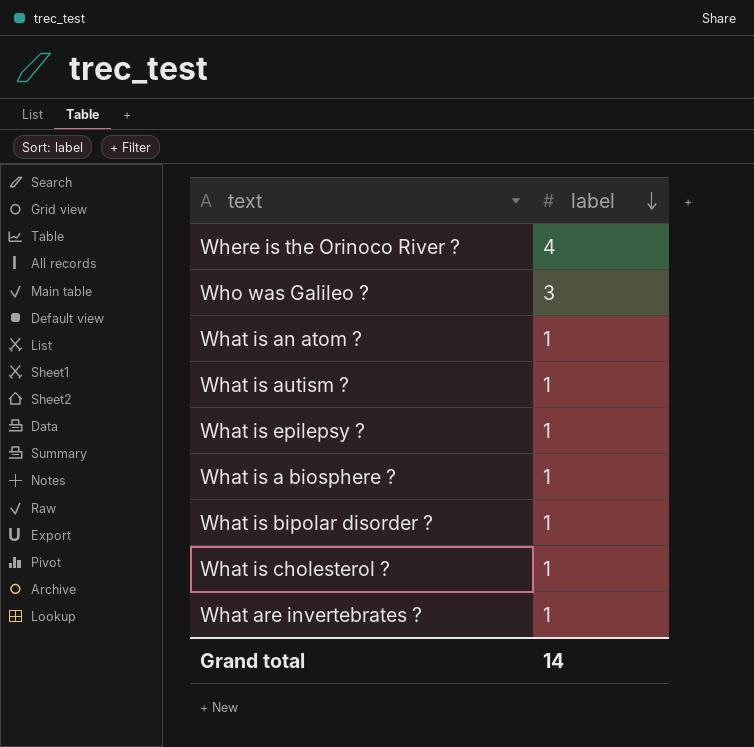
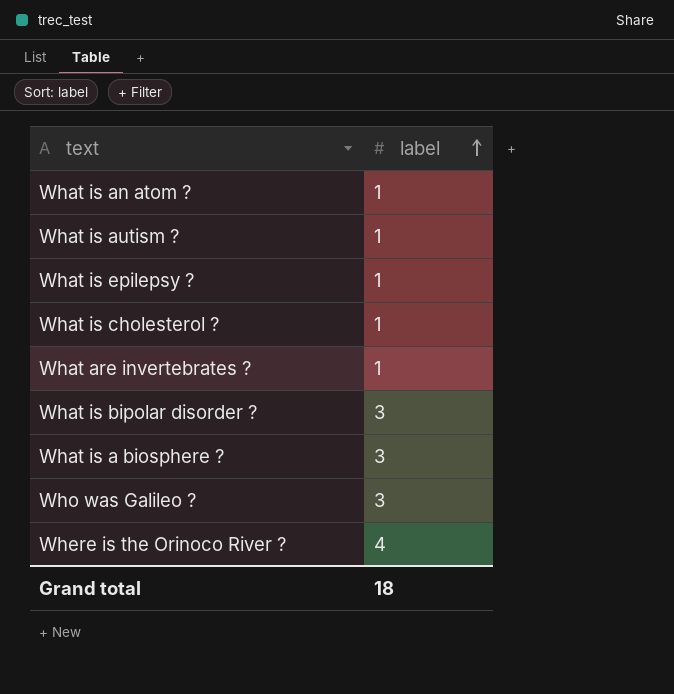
row order: label descending -> label ascending
What is bipolar disorder ? | label: 1 -> 3
What is a biosphere ? | label: 1 -> 3
Grand total | label: 14 -> 18

